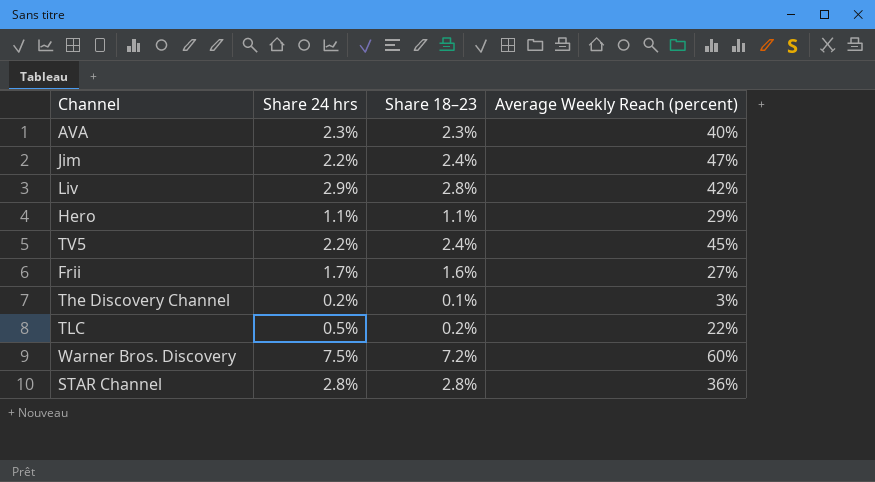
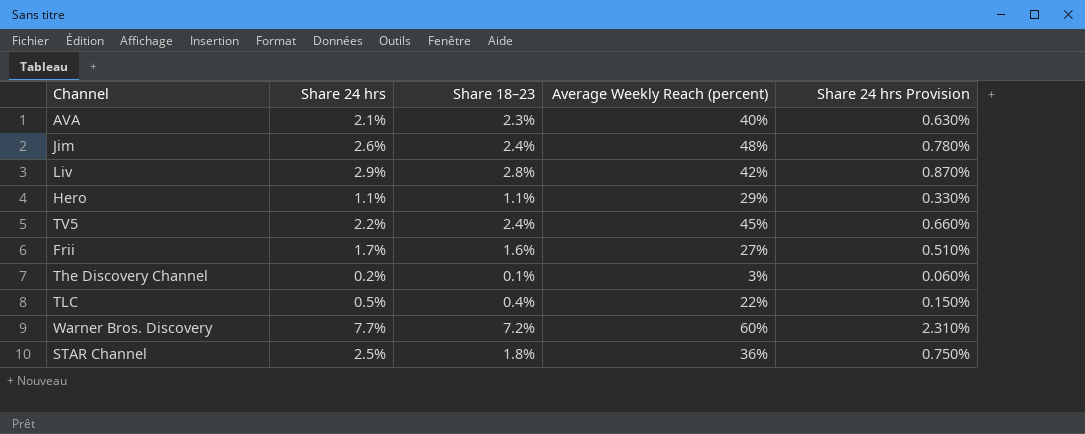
column Share 24 hrs Provision | formula: none -> [Share 24 hrs] * 0.3
AVA | Share 24 hrs: 2.3% -> 2.1%
Jim | Share 24 hrs: 2.2% -> 2.6%
Jim | Average Weekly Reach (percent): 47% -> 48%
TLC | Share 18–23: 0.2% -> 0.4%
Warner Bros. Discovery | Share 24 hrs: 7.5% -> 7.7%
STAR Channel | Share 24 hrs: 2.8% -> 2.5%
STAR Channel | Share 18–23: 2.8% -> 1.8%

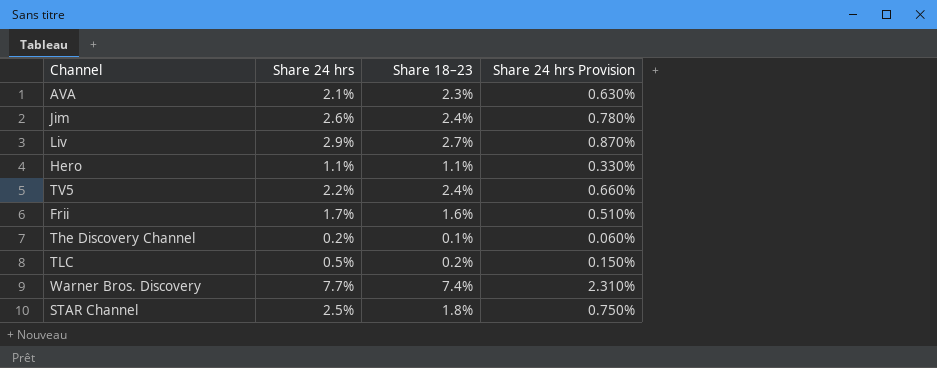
column Average Weekly Reach (percent) | position: 4 -> none
Liv | Share 18–23: 2.8% -> 2.7%
TLC | Share 18–23: 0.4% -> 0.2%
Warner Bros. Discovery | Share 18–23: 7.2% -> 7.4%

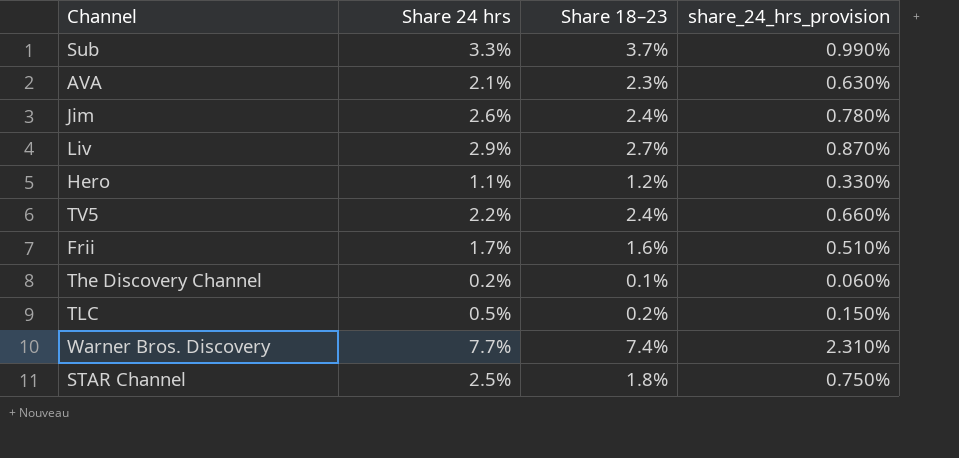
column name: Share 24 hrs Provision -> share_24_hrs_provision
row Sub: none -> 3.3% | 3.7% | 0.990%
Hero | Share 18–23: 1.1% -> 1.2%

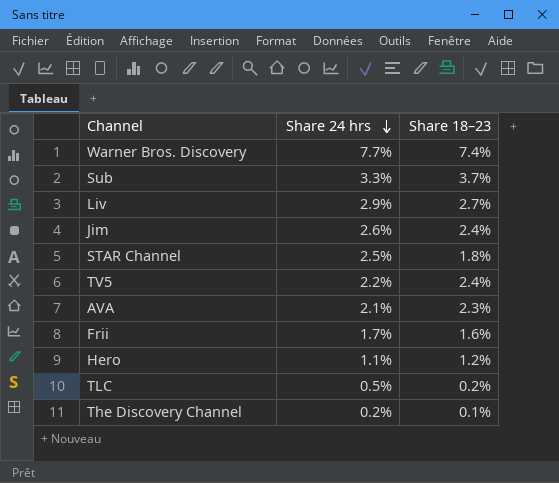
row order: none -> Share 24 hrs descending
column share_24_hrs_provision | formula: [Share 24 hrs] * 0.3 -> none

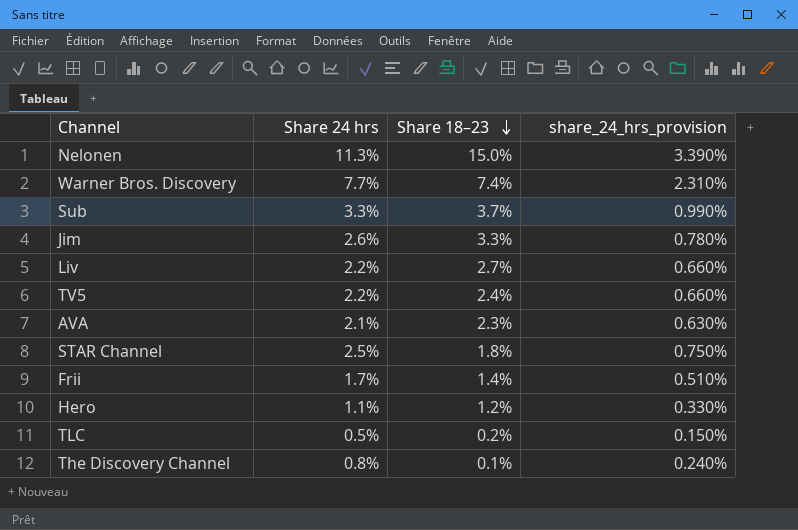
row order: Share 24 hrs descending -> Share 18–23 descending
column share_24_hrs_provision | formula: none -> [Share 24 hrs] * 0.3
row Nelonen: none -> 11.3% | 15.0% | 3.390%
Jim | Share 18–23: 2.4% -> 3.3%
Liv | Share 24 hrs: 2.9% -> 2.2%
Frii | Share 18–23: 1.6% -> 1.4%
The Discovery Channel | Share 24 hrs: 0.2% -> 0.8%

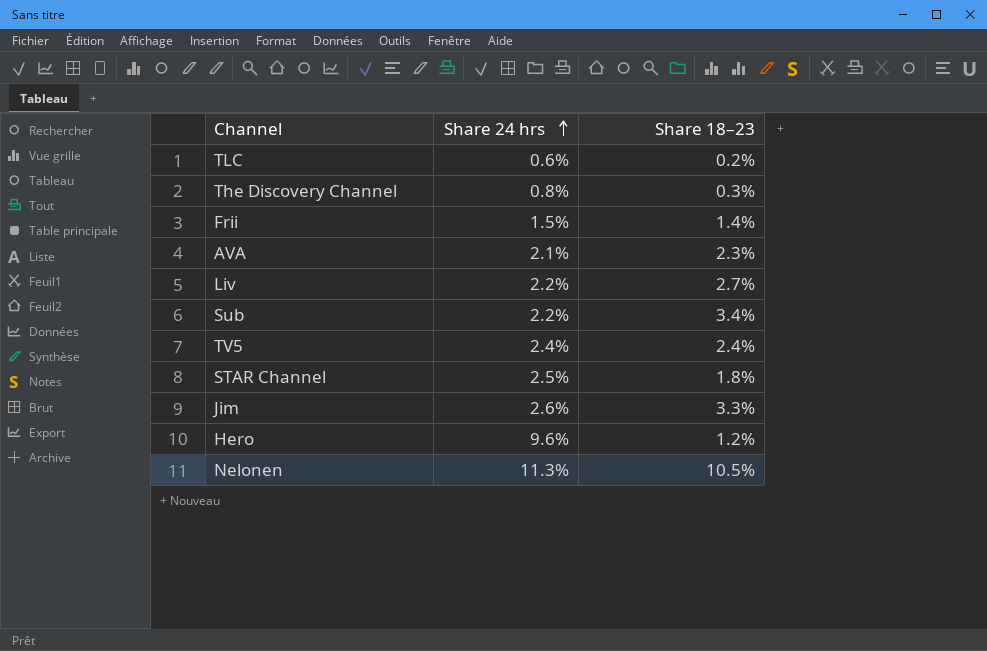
row order: Share 18–23 descending -> Share 24 hrs ascending
column share_24_hrs_provision | formula: [Share 24 hrs] * 0.3 -> none
row Warner Bros. Discovery: 7.7% | 7.4% | 2.310% -> none
TLC | Share 24 hrs: 0.5% -> 0.6%
The Discovery Channel | Share 18–23: 0.1% -> 0.3%
Frii | Share 24 hrs: 1.7% -> 1.5%
Sub | Share 24 hrs: 3.3% -> 2.2%
Sub | Share 18–23: 3.7% -> 3.4%
TV5 | Share 24 hrs: 2.2% -> 2.4%
Hero | Share 24 hrs: 1.1% -> 9.6%
Nelonen | Share 18–23: 15.0% -> 10.5%

